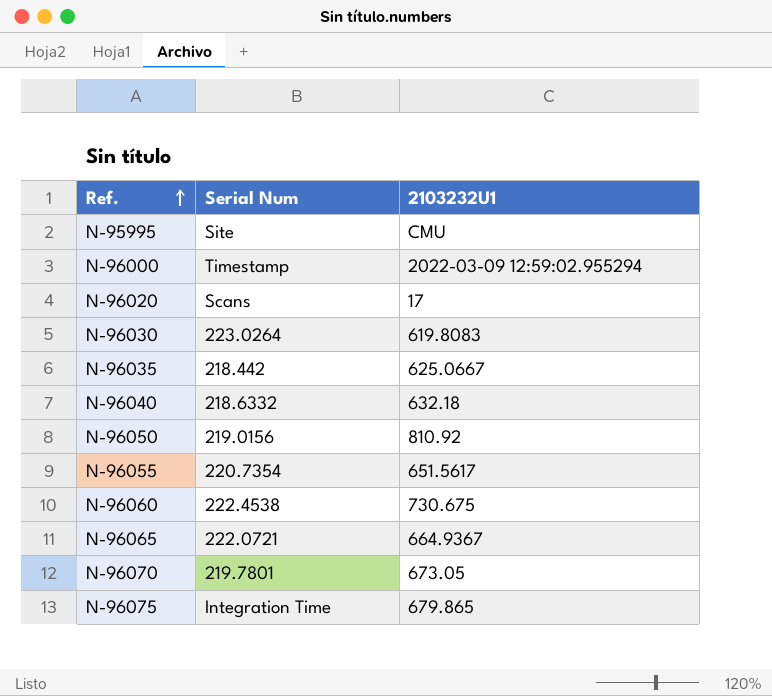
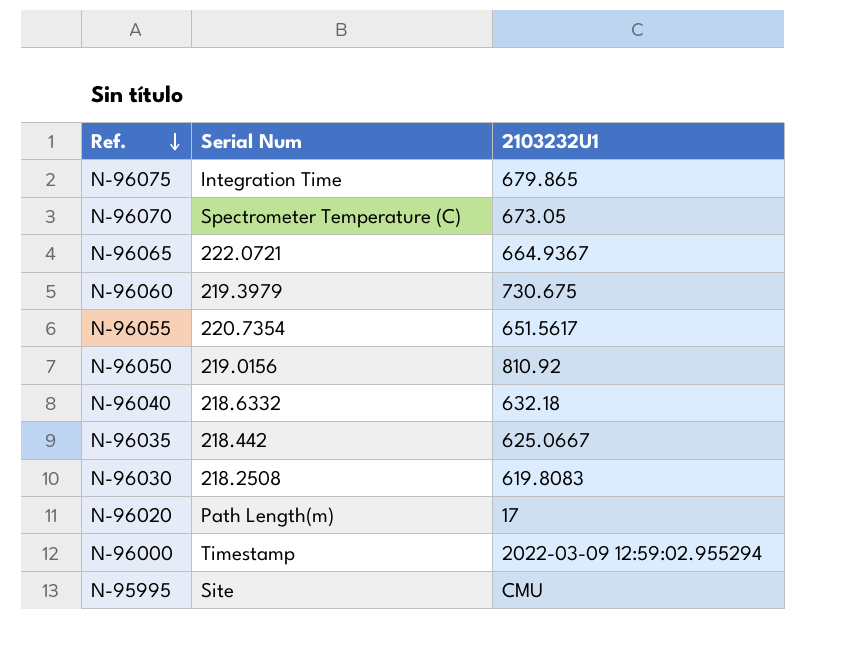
row order: Ref. ascending -> Ref. descending
N-96070 | Serial Num: 219.7801 -> Spectrometer Temperature (C)
N-96060 | Serial Num: 222.4538 -> 219.3979
N-96030 | Serial Num: 223.0264 -> 218.2508
N-96020 | Serial Num: Scans -> Path Length(m)

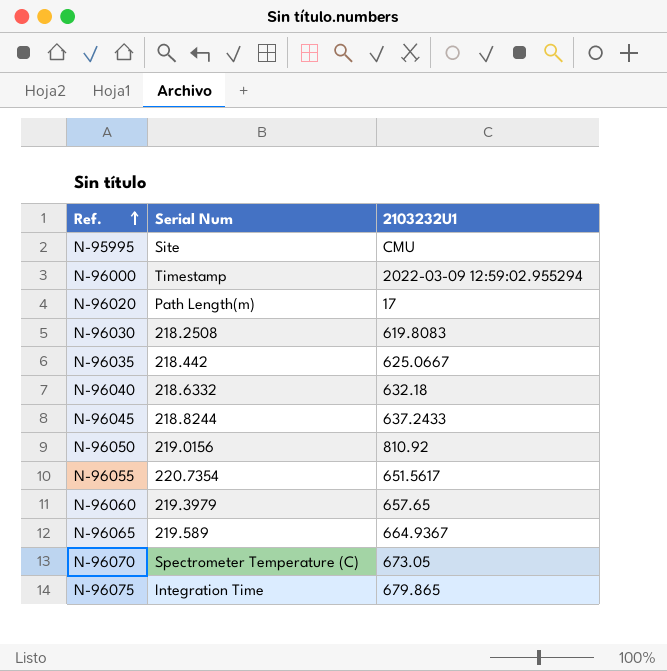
row order: Ref. descending -> Ref. ascending
row N-96045: none -> 218.8244 | 637.2433
N-96060 | 2103232U1: 730.675 -> 657.65
N-96065 | Serial Num: 222.0721 -> 219.589

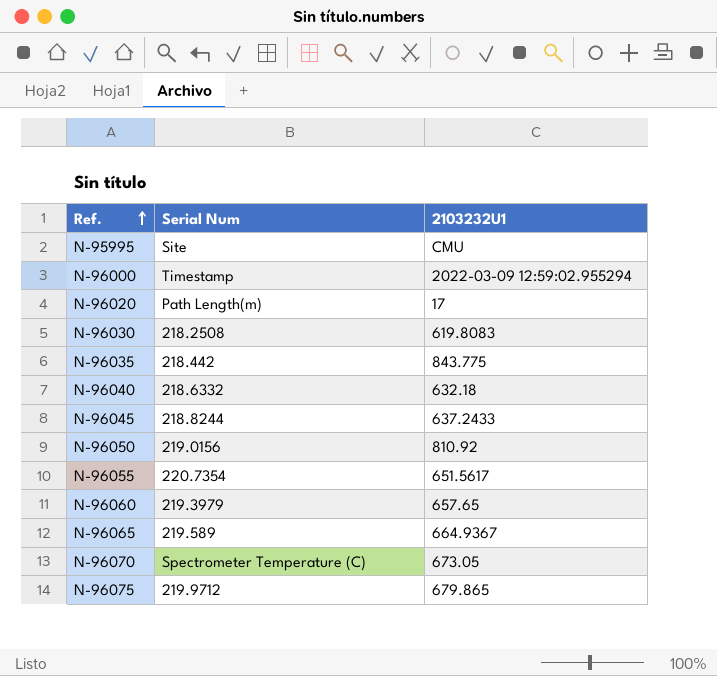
N-96035 | 2103232U1: 625.0667 -> 843.775
N-96075 | Serial Num: Integration Time -> 219.9712

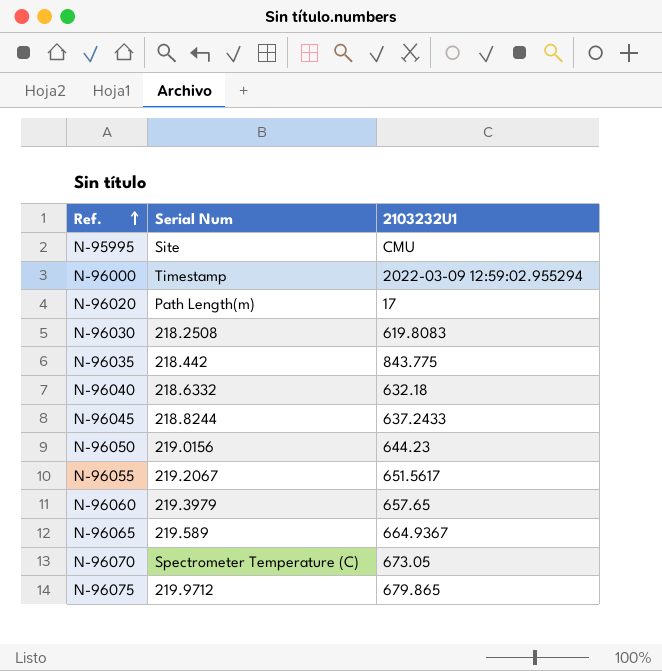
N-96050 | 2103232U1: 810.92 -> 644.23
N-96055 | Serial Num: 220.7354 -> 219.2067

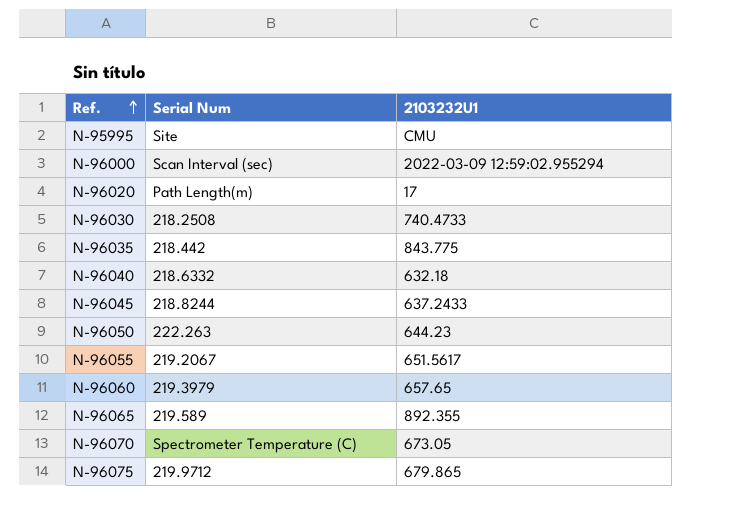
N-96000 | Serial Num: Timestamp -> Scan Interval (sec)
N-96030 | 2103232U1: 619.8083 -> 740.4733
N-96050 | Serial Num: 219.0156 -> 222.263
N-96065 | 2103232U1: 664.9367 -> 892.355

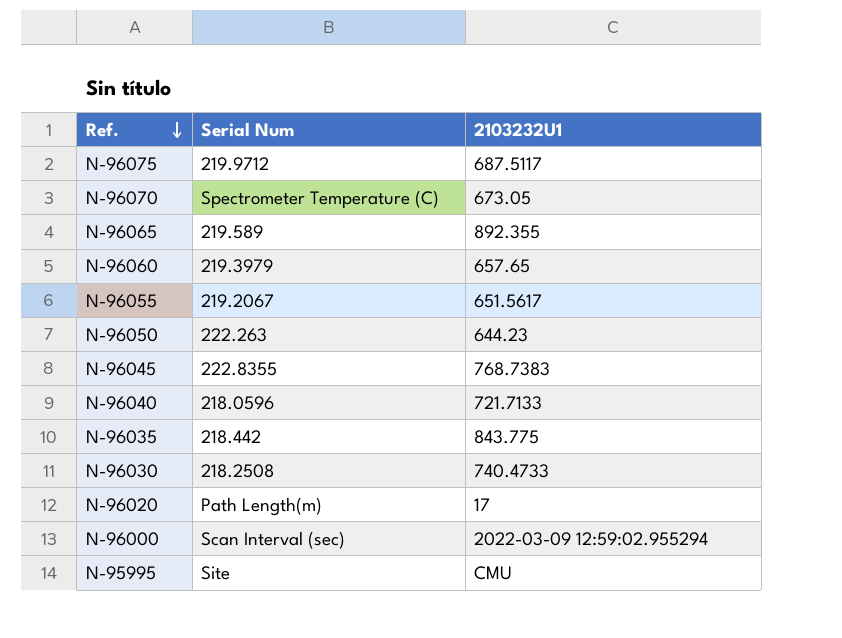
row order: Ref. ascending -> Ref. descending
N-96075 | 2103232U1: 679.865 -> 687.5117
N-96045 | Serial Num: 218.8244 -> 222.8355
N-96045 | 2103232U1: 637.2433 -> 768.7383
N-96040 | Serial Num: 218.6332 -> 218.0596
N-96040 | 2103232U1: 632.18 -> 721.7133

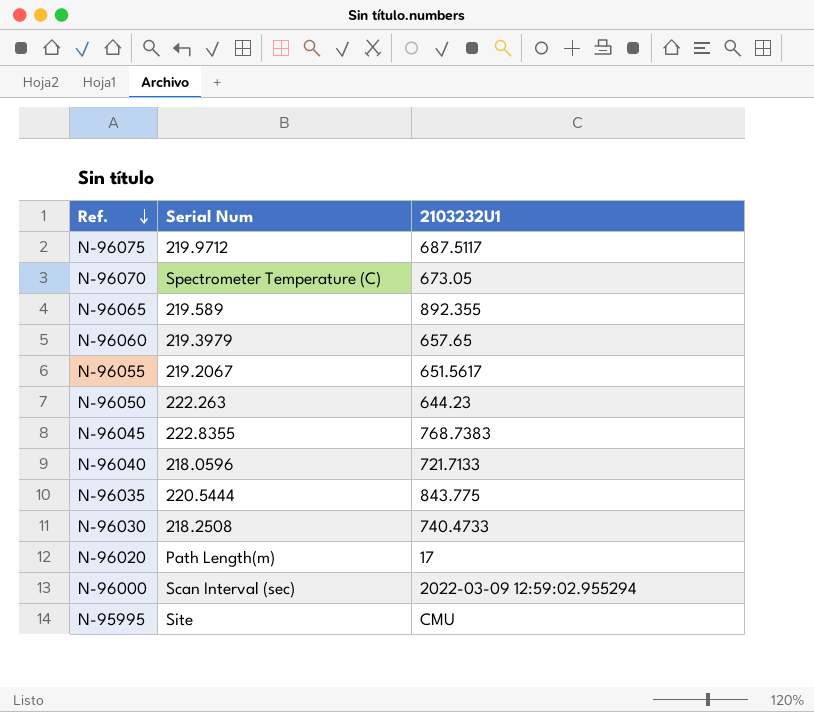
N-96035 | Serial Num: 218.442 -> 220.5444

